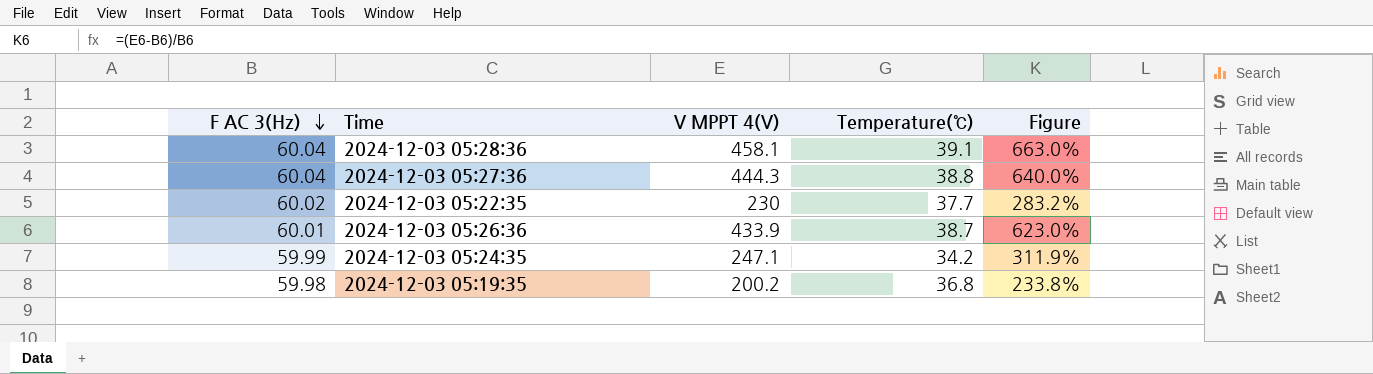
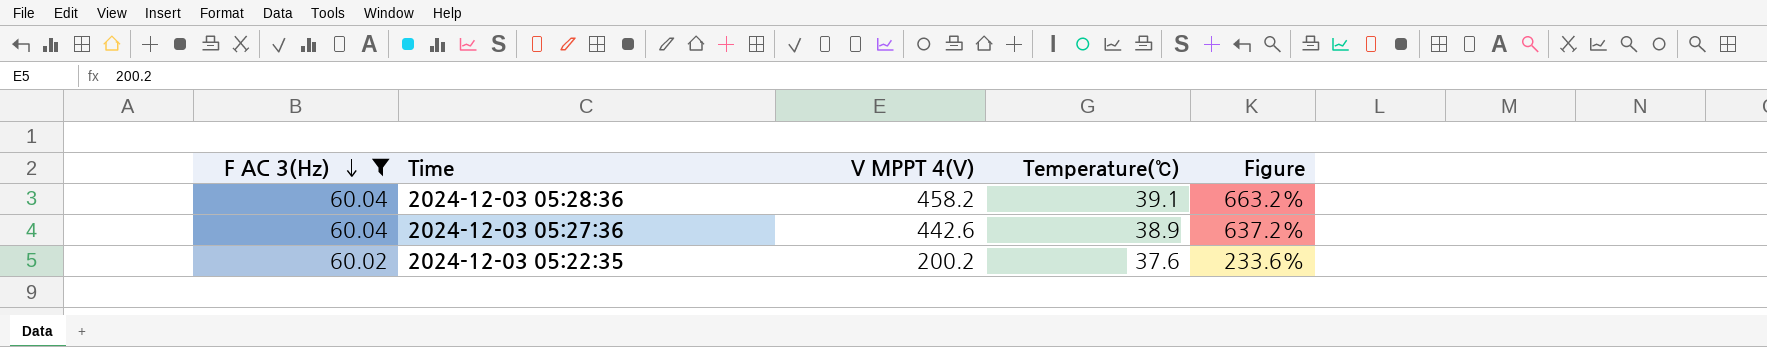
filter: none -> F AC 3(Hz) >= 60.02
2024-12-03 05:28:36 | V MPPT 4(V): 458.1 -> 458.2
2024-12-03 05:28:36 | Figure: 663.0% -> 663.2%
2024-12-03 05:27:36 | V MPPT 4(V): 444.3 -> 442.6
2024-12-03 05:27:36 | Temperature(℃): 38.8 -> 38.9
2024-12-03 05:27:36 | Figure: 640.0% -> 637.2%
2024-12-03 05:22:35 | V MPPT 4(V): 230 -> 200.2
2024-12-03 05:22:35 | Temperature(℃): 37.7 -> 37.6
2024-12-03 05:22:35 | Figure: 283.2% -> 233.6%

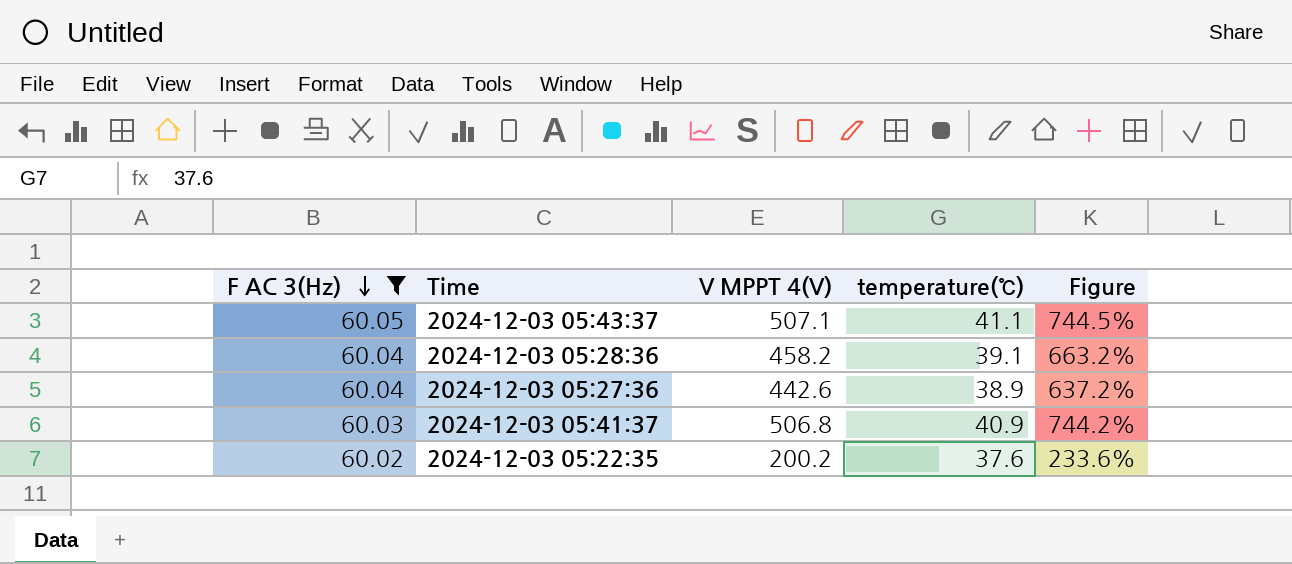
column name: Temperature(℃) -> temperature(℃)
row 2024-12-03 05:43:37: none -> 60.05 | 507.1 | 41.1 | 744.5%
row 2024-12-03 05:41:37: none -> 60.03 | 506.8 | 40.9 | 744.2%

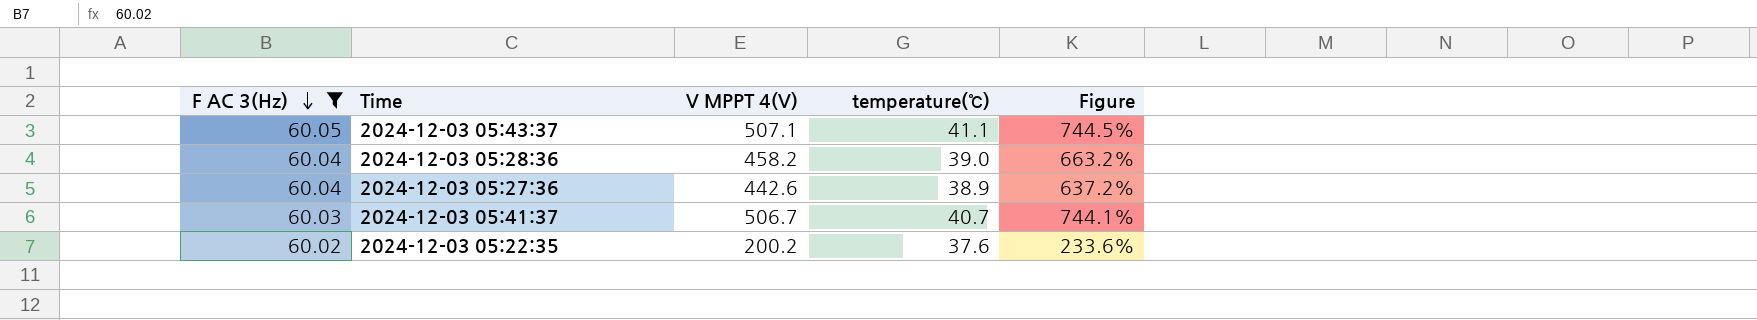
2024-12-03 05:28:36 | temperature(℃): 39.1 -> 39.0
2024-12-03 05:41:37 | V MPPT 4(V): 506.8 -> 506.7
2024-12-03 05:41:37 | temperature(℃): 40.9 -> 40.7
2024-12-03 05:41:37 | Figure: 744.2% -> 744.1%

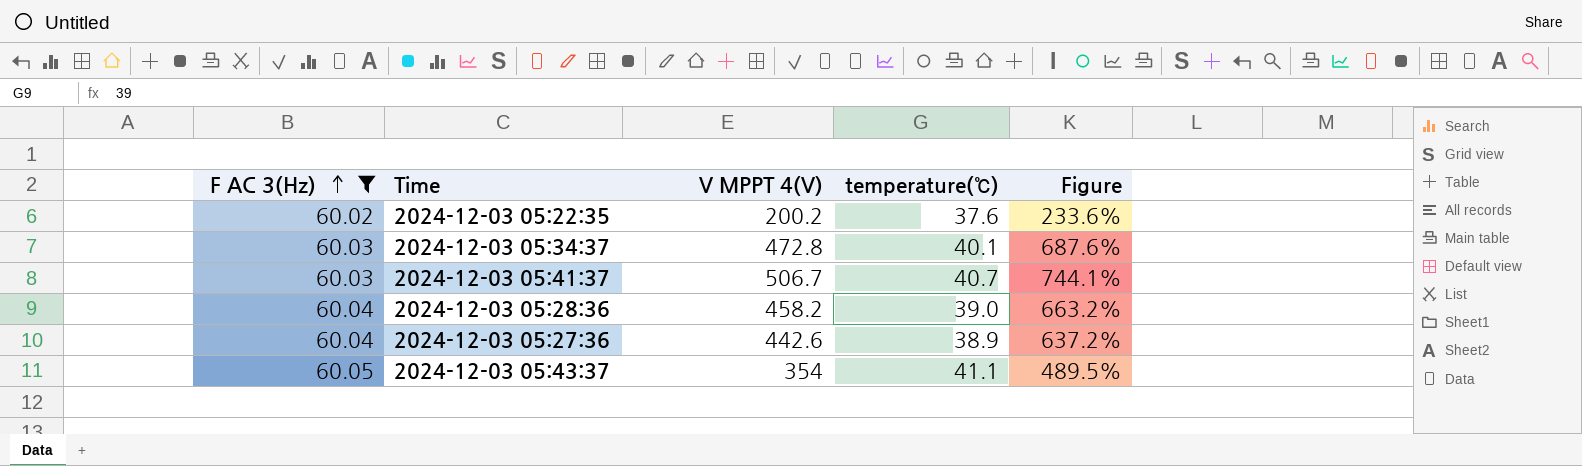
row order: F AC 3(Hz) descending -> F AC 3(Hz) ascending
row 2024-12-03 05:34:37: none -> 60.03 | 472.8 | 40.1 | 687.6%
2024-12-03 05:43:37 | V MPPT 4(V): 507.1 -> 354
2024-12-03 05:43:37 | Figure: 744.5% -> 489.5%

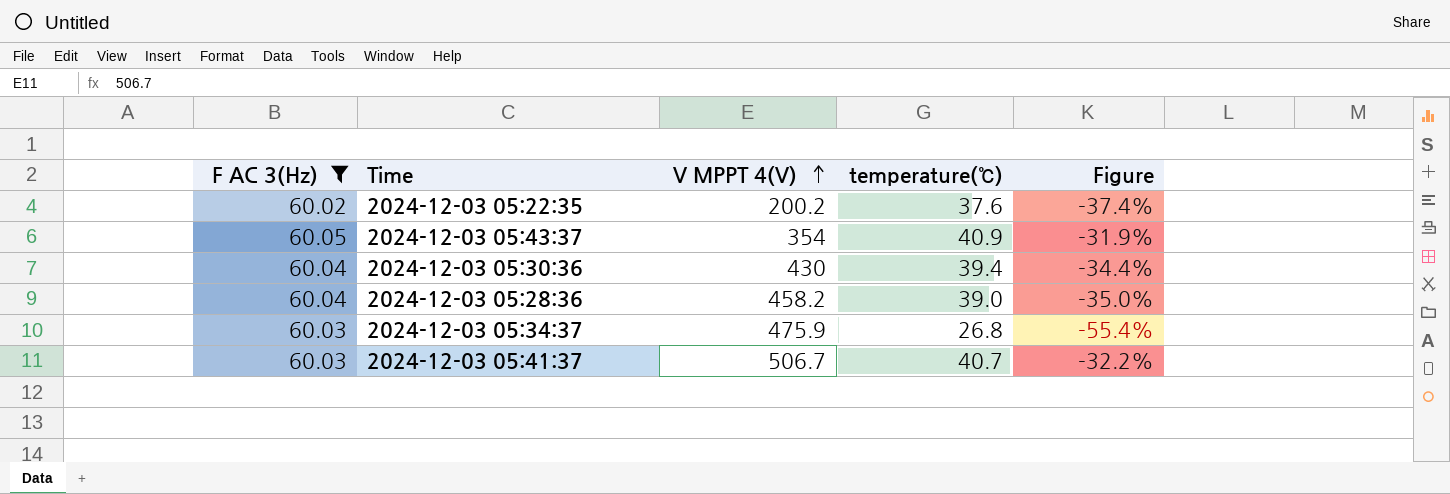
row order: F AC 3(Hz) ascending -> V MPPT 4(V) ascending
column Figure | formula: ([V MPPT 4(V)] - [F AC 3(Hz)]) / [F AC 3(Hz)] -> ([temperature(℃)] - [F AC 3(Hz)]) / [F AC 3(Hz)]
row 2024-12-03 05:27:36: 60.04 | 442.6 | 38.9 | 637.2% -> none
2024-12-03 05:43:37 | temperature(℃): 41.1 -> 40.9
row 2024-12-03 05:30:36: none -> 60.04 | 430 | 39.4 | -34.4%
2024-12-03 05:34:37 | V MPPT 4(V): 472.8 -> 475.9
2024-12-03 05:34:37 | temperature(℃): 40.1 -> 26.8

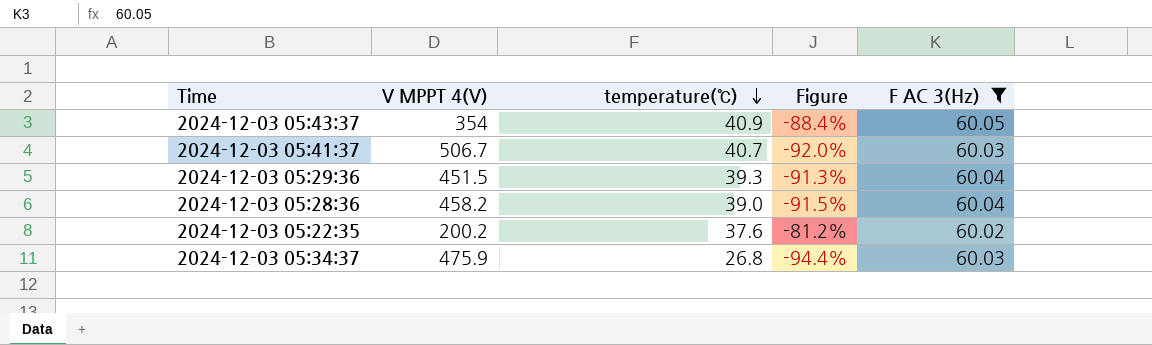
row order: V MPPT 4(V) ascending -> temperature(℃) descending
column Figure | formula: ([temperature(℃)] - [F AC 3(Hz)]) / [F AC 3(Hz)] -> ([temperature(℃)] - [V MPPT 4(V)]) / [V MPPT 4(V)]
column F AC 3(Hz) | position: 1 -> 5
row 2024-12-03 05:30:36: 60.04 | 430 | 39.4 | -34.4% -> none
row 2024-12-03 05:29:36: none -> 451.5 | 39.3 | -91.3% | 60.04

